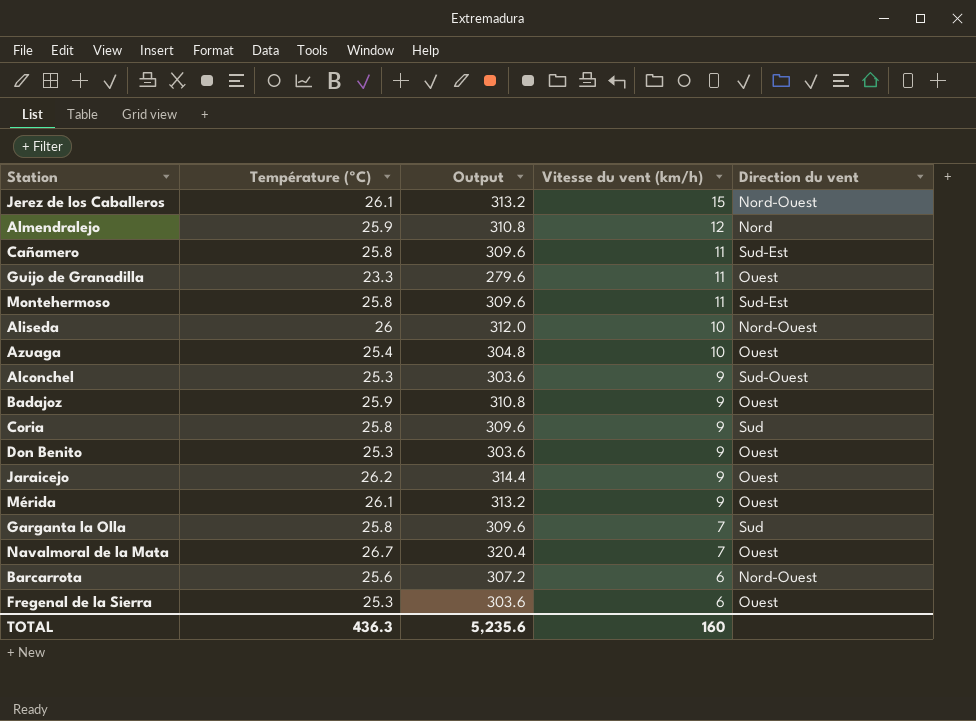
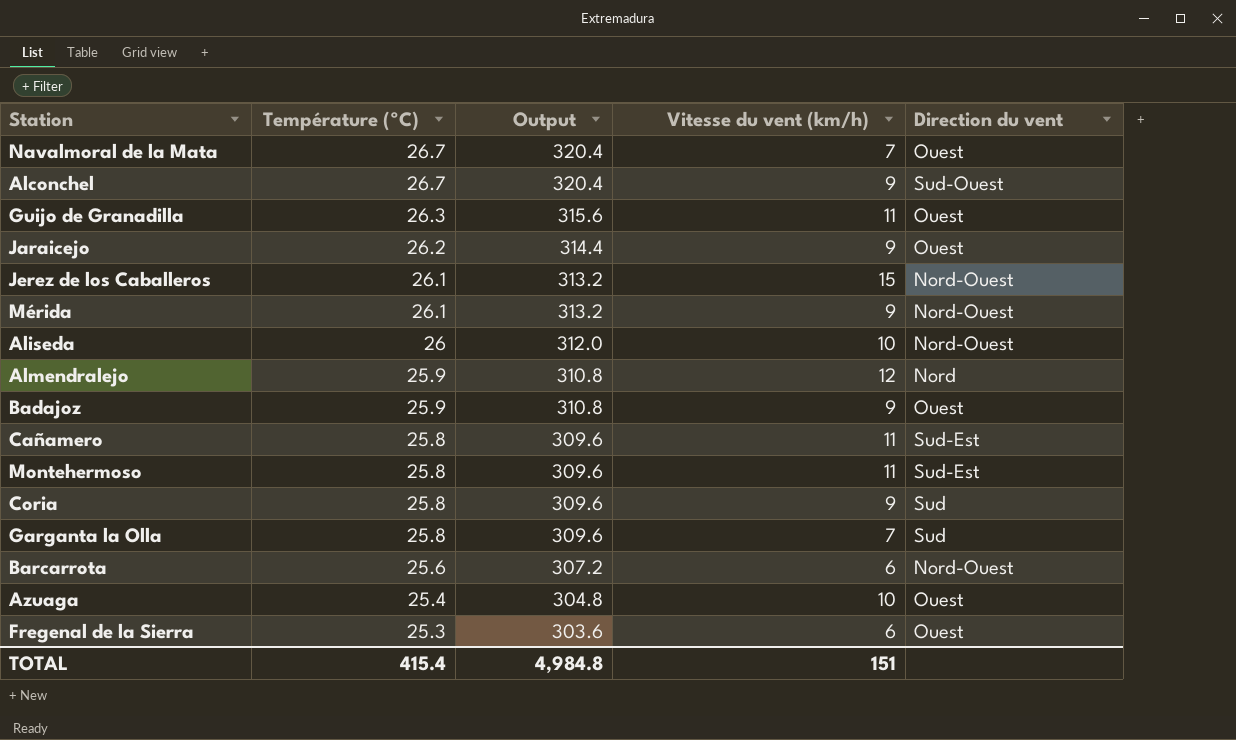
row order: Vitesse du vent (km/h) descending -> Température (ºC) descending
row Don Benito: 25.3 | 303.6 | 9 | Ouest -> none
Alconchel | Température (ºC): 25.3 -> 26.7
Alconchel | Output: 303.6 -> 320.4
Guijo de Granadilla | Température (ºC): 23.3 -> 26.3
Guijo de Granadilla | Output: 279.6 -> 315.6
Mérida | Direction du vent: Ouest -> Nord-Ouest
TOTAL | Température (ºC): 436.3 -> 415.4
TOTAL | Output: 5,235.6 -> 4,984.8
TOTAL | Vitesse du vent (km/h): 160 -> 151

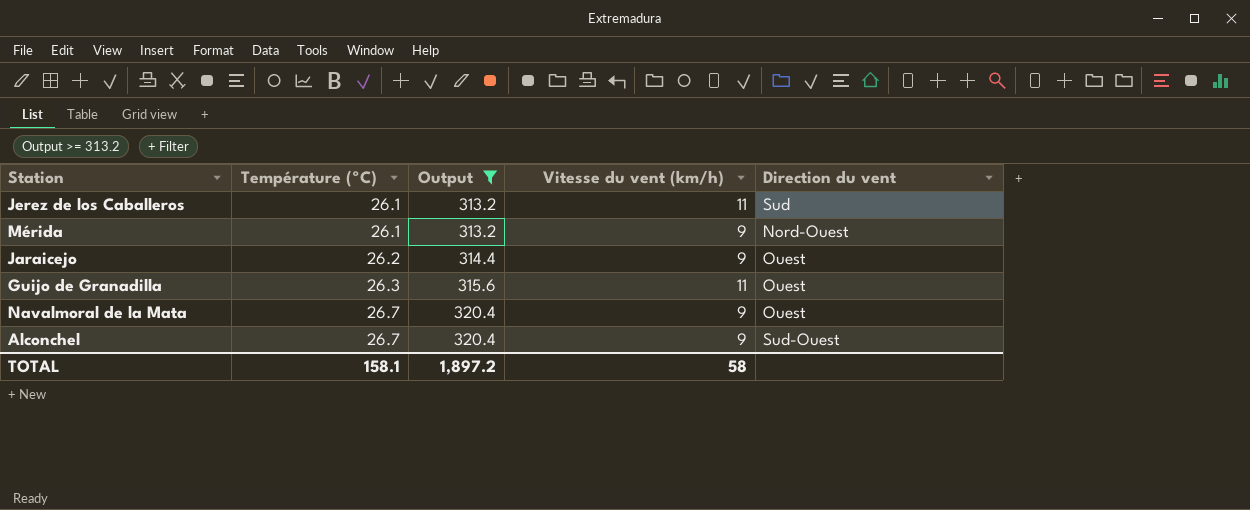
filter: none -> Output >= 313.2
row order: Température (ºC) descending -> Température (ºC) ascending
Jerez de los Caballeros | Vitesse du vent (km/h): 15 -> 11
Jerez de los Caballeros | Direction du vent: Nord-Ouest -> Sud
Navalmoral de la Mata | Vitesse du vent (km/h): 7 -> 9
TOTAL | Température (ºC): 415.4 -> 158.1
TOTAL | Output: 4,984.8 -> 1,897.2
TOTAL | Vitesse du vent (km/h): 151 -> 58

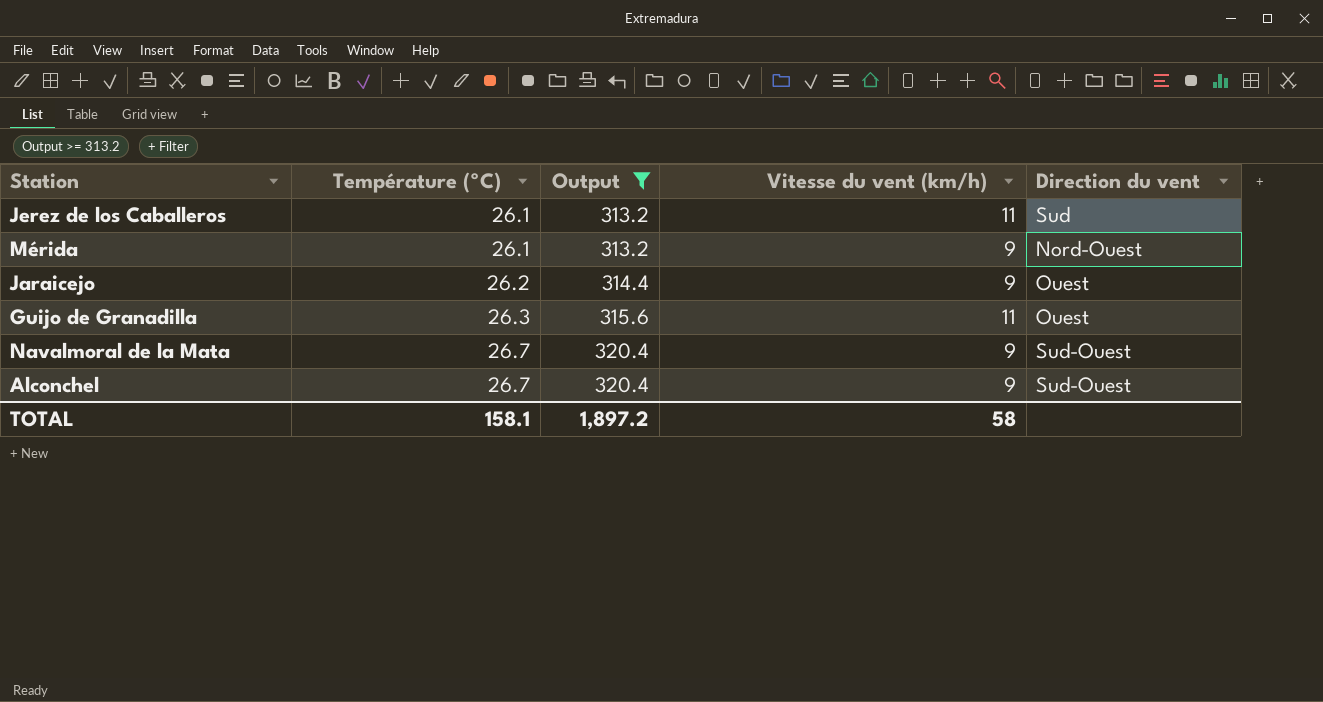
Navalmoral de la Mata | Direction du vent: Ouest -> Sud-Ouest

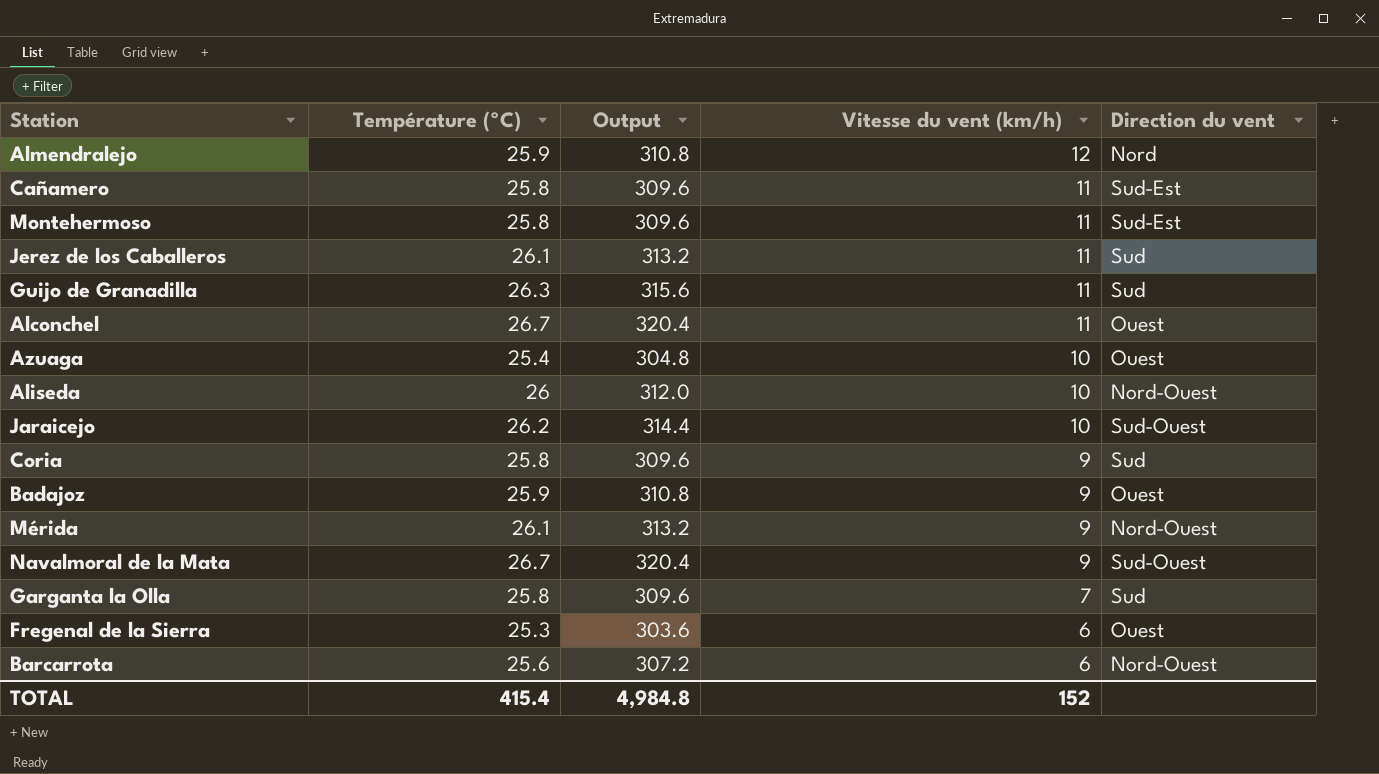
filter: Output >= 313.2 -> none
row order: Température (ºC) ascending -> Vitesse du vent (km/h) descending
Guijo de Granadilla | Direction du vent: Ouest -> Sud
Alconchel | Vitesse du vent (km/h): 9 -> 11
Alconchel | Direction du vent: Sud-Ouest -> Ouest
Jaraicejo | Vitesse du vent (km/h): 9 -> 10
Jaraicejo | Direction du vent: Ouest -> Sud-Ouest
TOTAL | Température (ºC): 158.1 -> 415.4
TOTAL | Output: 1,897.2 -> 4,984.8
TOTAL | Vitesse du vent (km/h): 58 -> 152

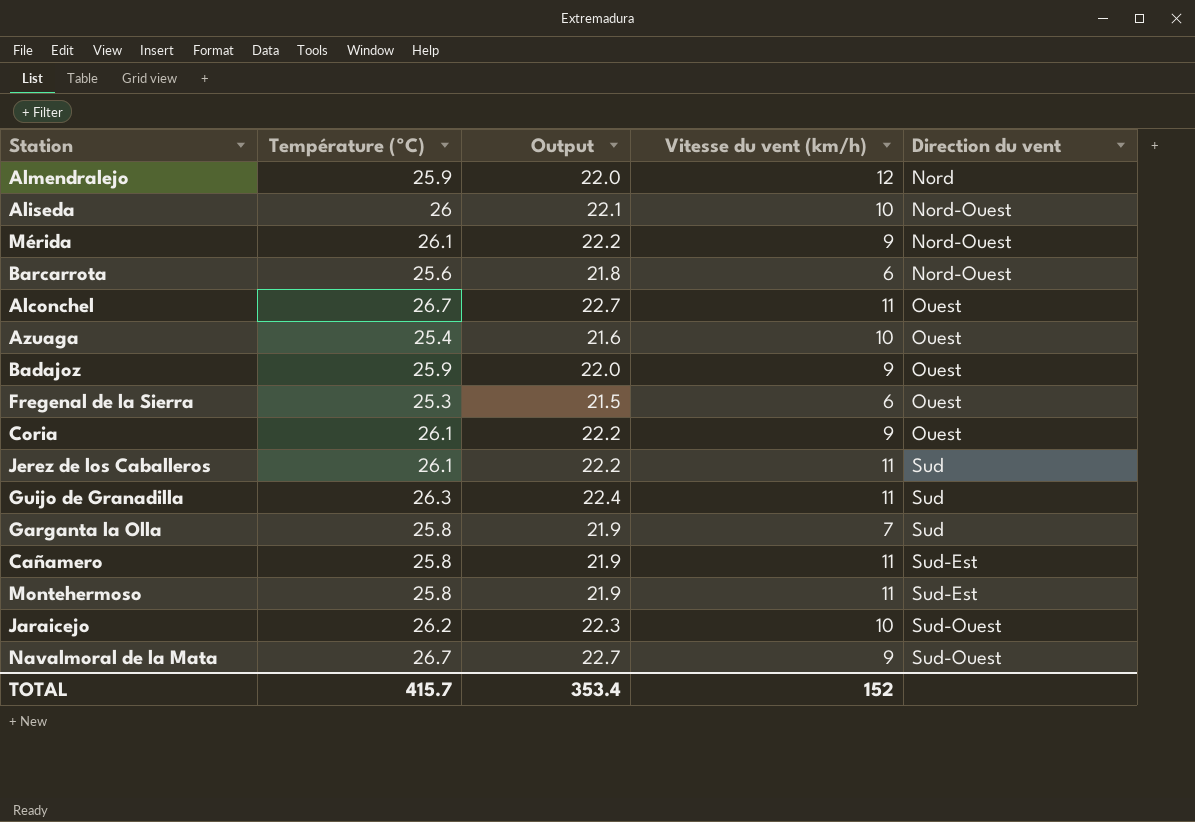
row order: Vitesse du vent (km/h) descending -> Direction du vent ascending
column Output | formula: [Température (ºC)] * 12 -> [Température (ºC)] * 0.85
Coria | Température (ºC): 25.8 -> 26.1
Coria | Direction du vent: Sud -> Ouest
TOTAL | Température (ºC): 415.4 -> 415.7
TOTAL | Output: 4,984.8 -> 353.4

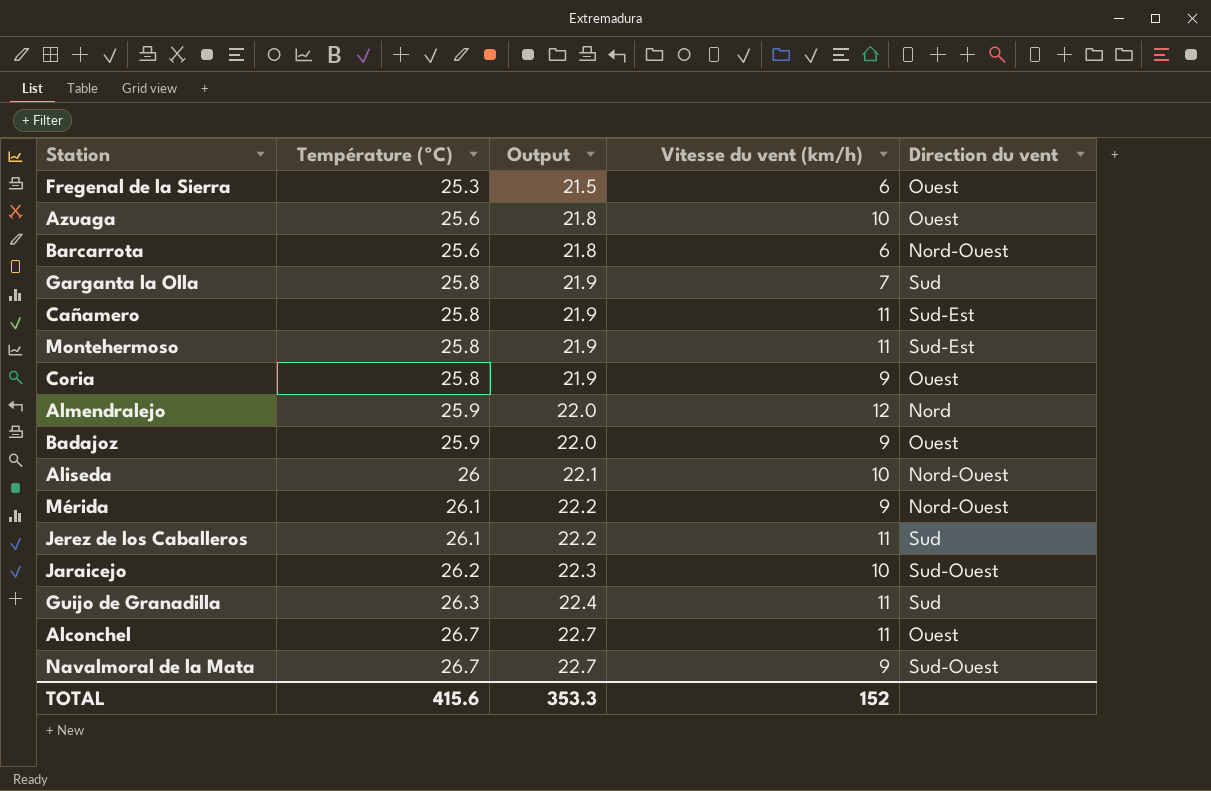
row order: Direction du vent ascending -> Température (ºC) ascending
Azuaga | Température (ºC): 25.4 -> 25.6
Azuaga | Output: 21.6 -> 21.8
Coria | Température (ºC): 26.1 -> 25.8
Coria | Output: 22.2 -> 21.9
TOTAL | Température (ºC): 415.7 -> 415.6
TOTAL | Output: 353.4 -> 353.3

